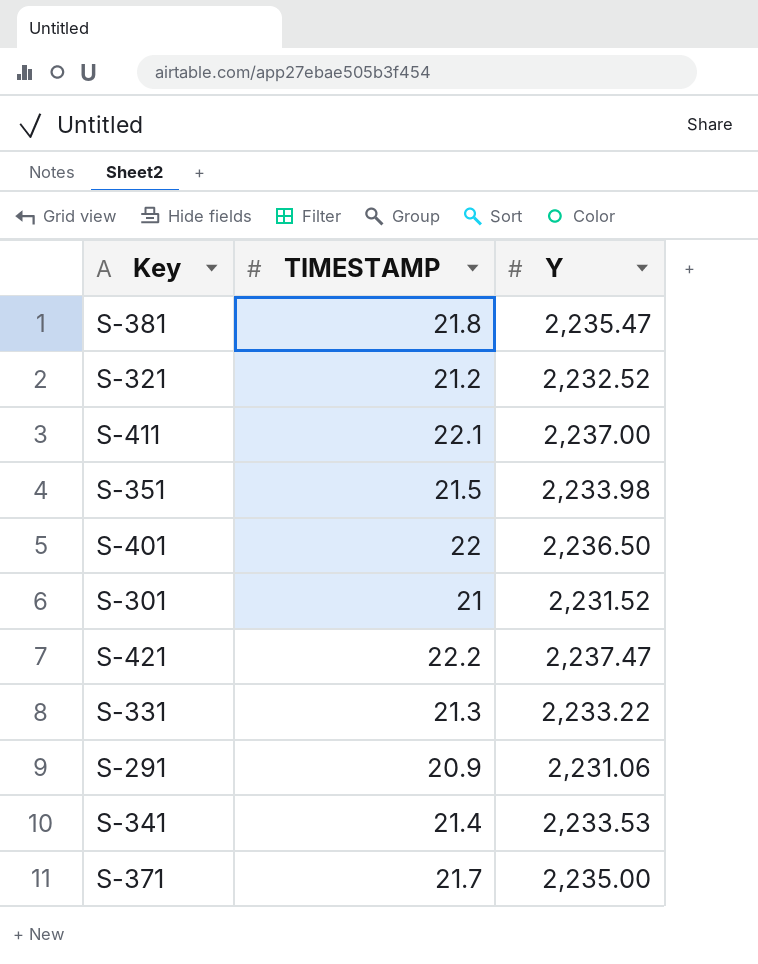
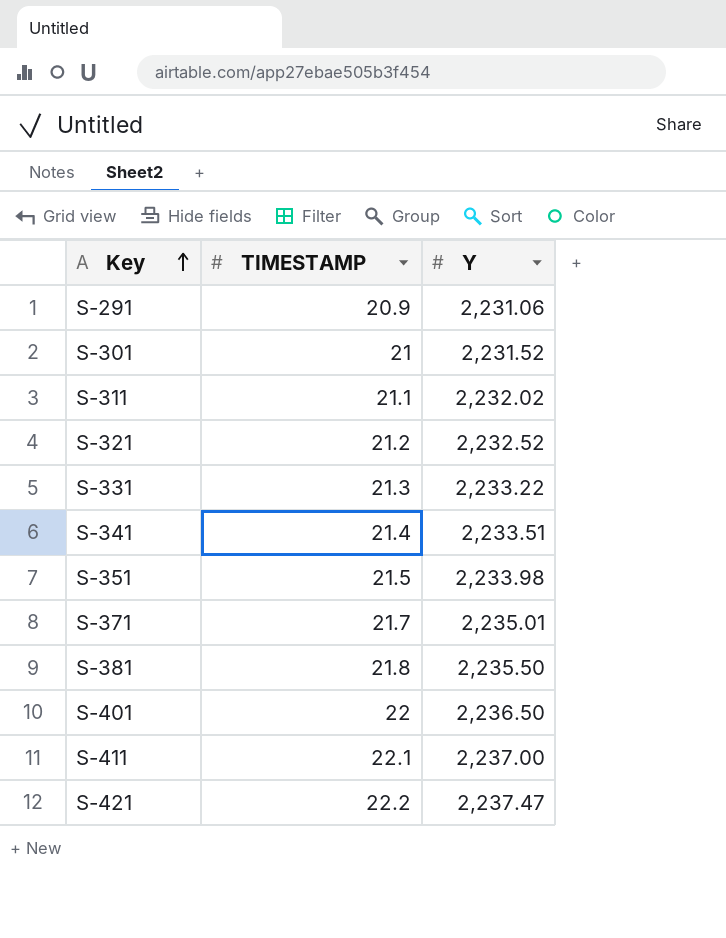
row order: none -> Key ascending
row S-311: none -> 21.1 | 2,232.02
S-341 | Y: 2,233.53 -> 2,233.51
S-371 | Y: 2,235.00 -> 2,235.01
S-381 | Y: 2,235.47 -> 2,235.50

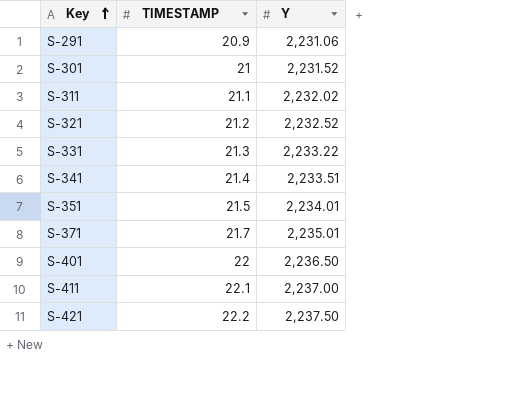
row S-381: 21.8 | 2,235.50 -> none
S-351 | Y: 2,233.98 -> 2,234.01
S-421 | Y: 2,237.47 -> 2,237.50

